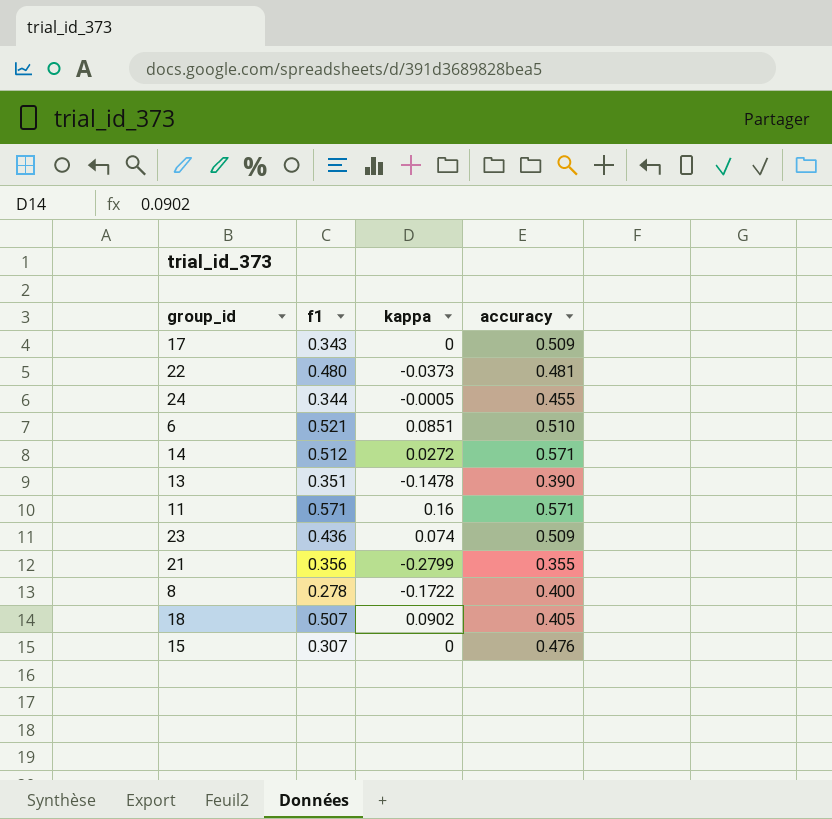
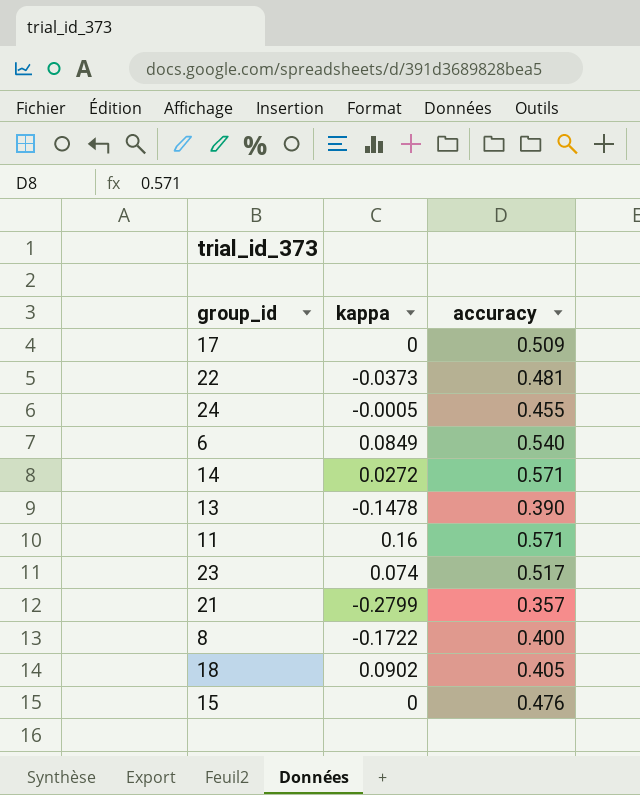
column f1 | position: 2 -> none
6 | kappa: 0.0851 -> 0.0849
6 | accuracy: 0.510 -> 0.540
23 | accuracy: 0.509 -> 0.517
21 | accuracy: 0.355 -> 0.357

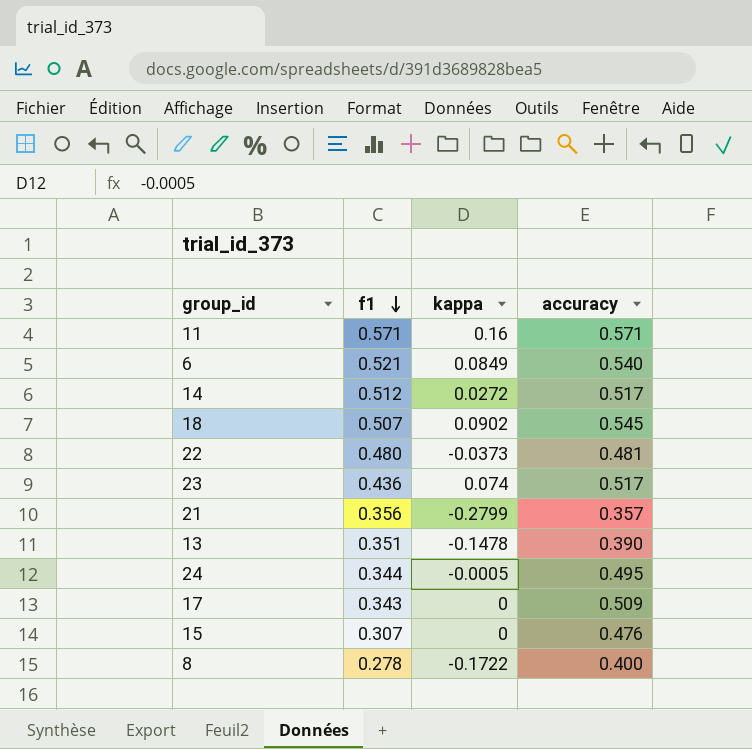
row order: none -> f1 descending
column f1 | position: none -> 2
14 | accuracy: 0.571 -> 0.517
18 | accuracy: 0.405 -> 0.545
24 | accuracy: 0.455 -> 0.495

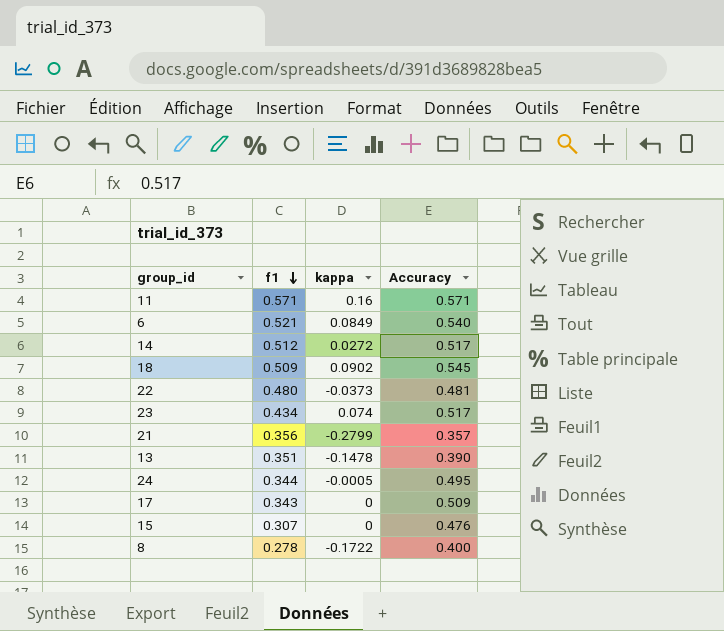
column name: accuracy -> Accuracy
18 | f1: 0.507 -> 0.509
23 | f1: 0.436 -> 0.434

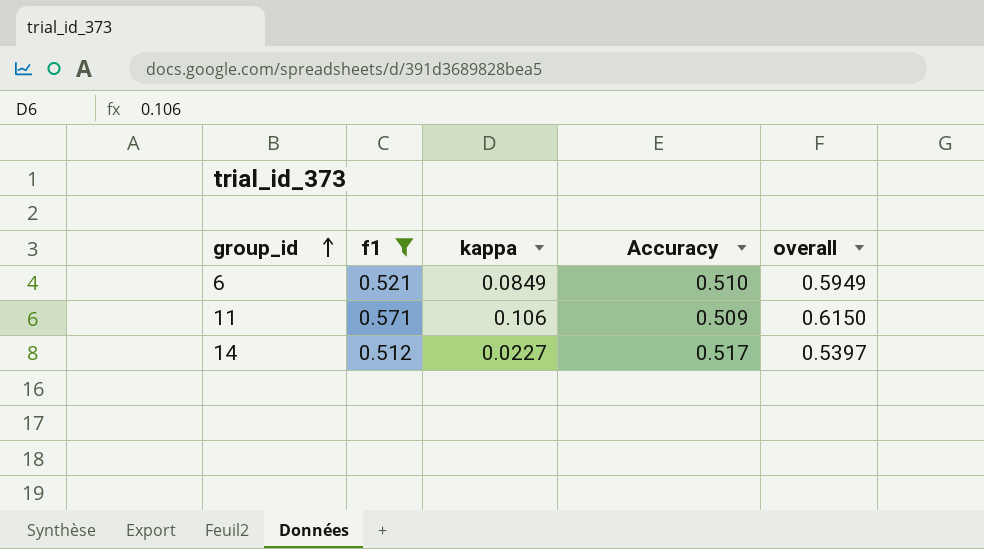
filter: none -> f1 >= 0.512
row order: f1 descending -> group_id ascending
column overall | formula: none -> [kappa] + [Accuracy]
6 | Accuracy: 0.540 -> 0.510
11 | kappa: 0.16 -> 0.106
11 | Accuracy: 0.571 -> 0.509
14 | kappa: 0.0272 -> 0.0227

